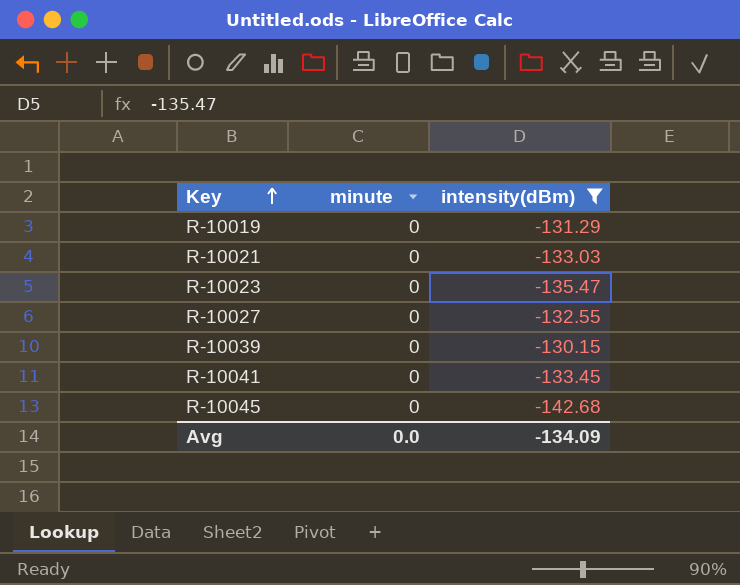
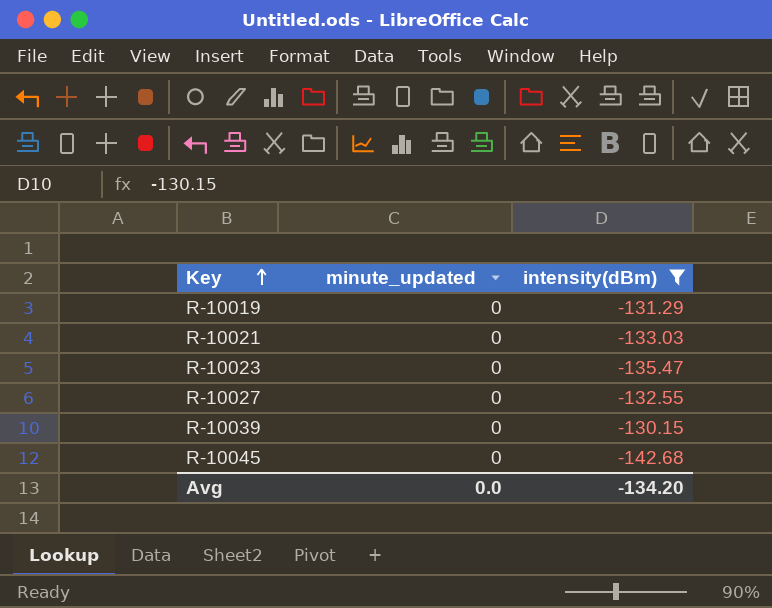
column name: minute -> minute_updated
row R-10041: 0 | -133.45 -> none
Avg | intensity(dBm): -134.09 -> -134.20

